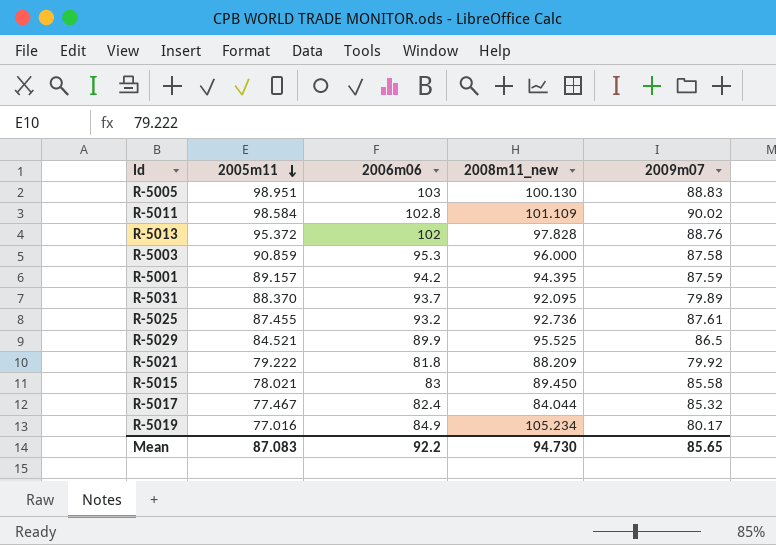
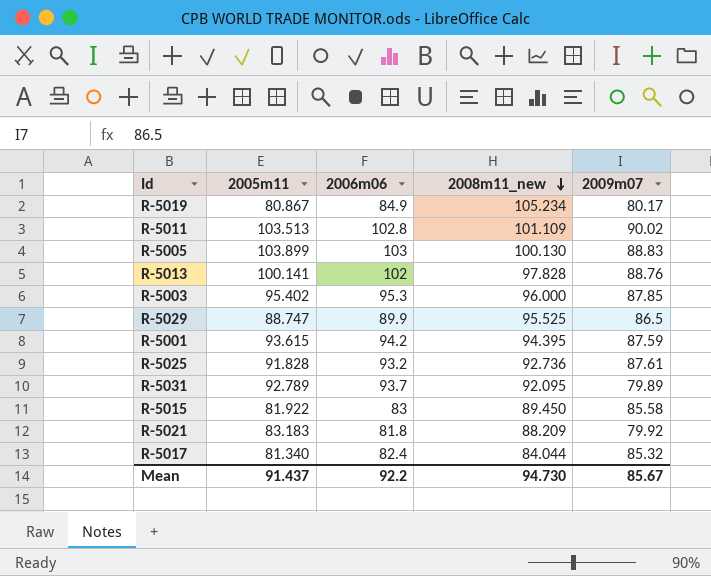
row order: 2005m11 descending -> 2008m11_new descending
R-5019 | 2005m11: 77.016 -> 80.867
R-5011 | 2005m11: 98.584 -> 103.513
R-5005 | 2005m11: 98.951 -> 103.899
R-5013 | 2005m11: 95.372 -> 100.141
R-5003 | 2005m11: 90.859 -> 95.402
R-5003 | 2009m07: 87.58 -> 87.85
R-5029 | 2005m11: 84.521 -> 88.747
R-5001 | 2005m11: 89.157 -> 93.615
R-5025 | 2005m11: 87.455 -> 91.828
R-5031 | 2005m11: 88.370 -> 92.789
R-5015 | 2005m11: 78.021 -> 81.922
R-5021 | 2005m11: 79.222 -> 83.183
R-5017 | 2005m11: 77.467 -> 81.340
Mean | 2005m11: 87.083 -> 91.437
Mean | 2009m07: 85.65 -> 85.67

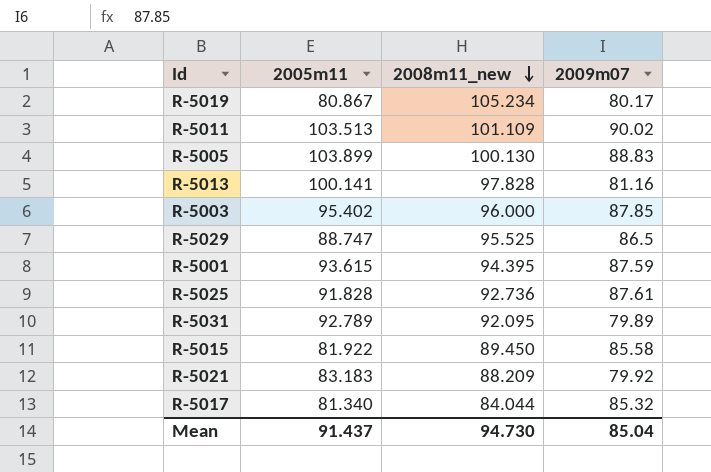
column 2006m06 | position: 3 -> none
R-5013 | 2009m07: 88.76 -> 81.16
Mean | 2009m07: 85.67 -> 85.04

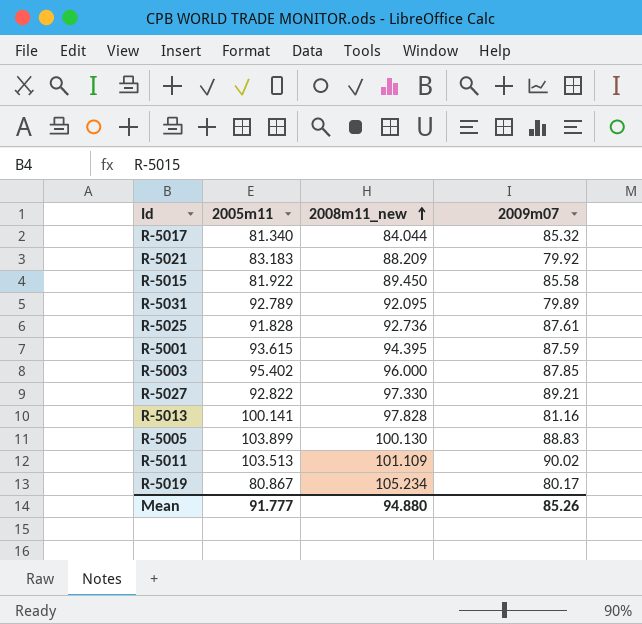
row order: 2008m11_new descending -> 2008m11_new ascending
row R-5029: 88.747 | 95.525 | 86.5 -> none
row R-5027: none -> 92.822 | 97.330 | 89.21
Mean | 2005m11: 91.437 -> 91.777
Mean | 2008m11_new: 94.730 -> 94.880
Mean | 2009m07: 85.04 -> 85.26

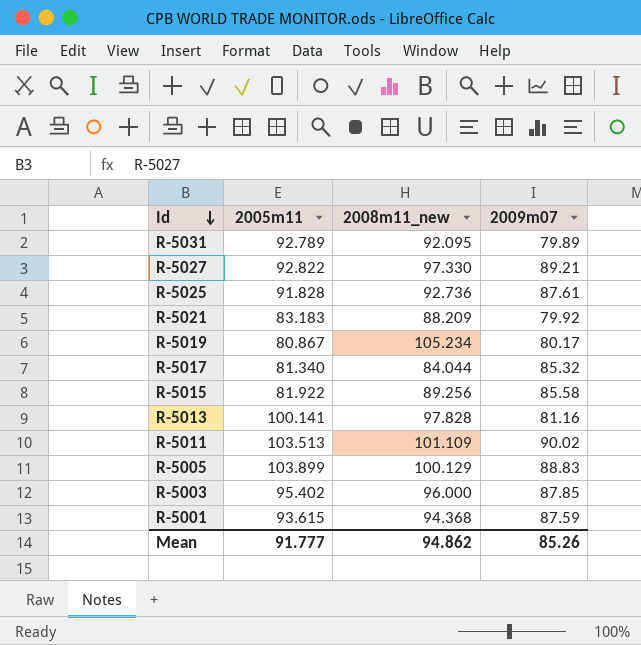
row order: 2008m11_new ascending -> Id descending
R-5015 | 2008m11_new: 89.450 -> 89.256
R-5005 | 2008m11_new: 100.130 -> 100.129
R-5001 | 2008m11_new: 94.395 -> 94.368
Mean | 2008m11_new: 94.880 -> 94.862

